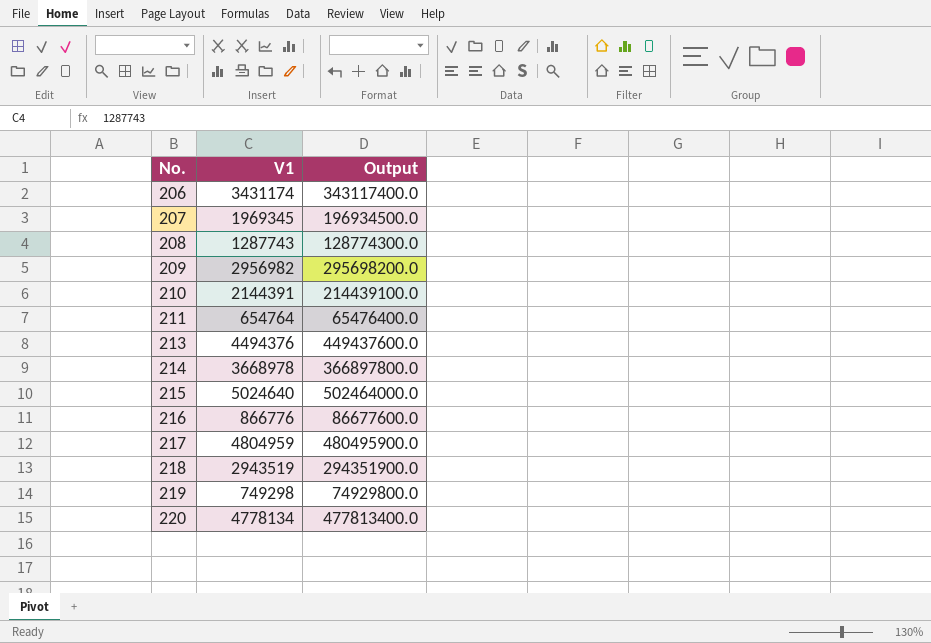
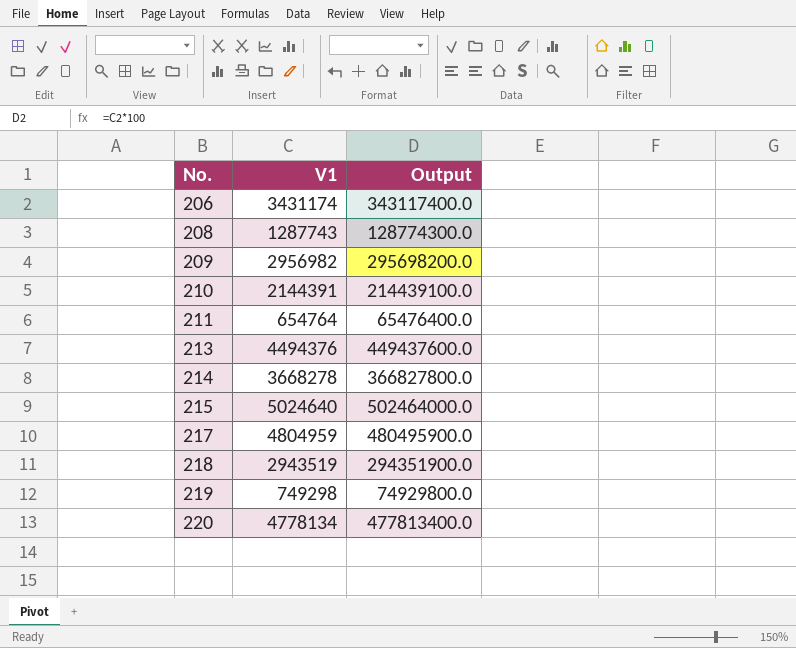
row 207: 1969345 | 196934500.0 -> none
row 216: 866776 | 86677600.0 -> none
214 | V1: 3668978 -> 3668278
214 | Output: 366897800.0 -> 366827800.0

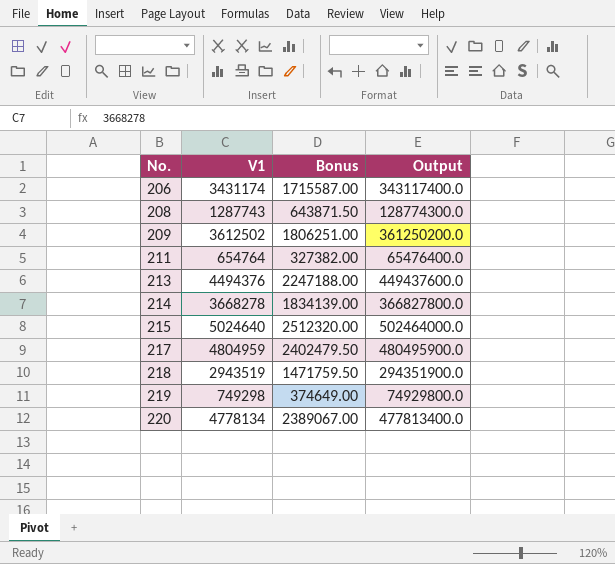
column Bonus | formula: none -> [V1] * 0.5
row 210: 2144391 | 214439100.0 -> none
209 | V1: 2956982 -> 3612502
209 | Output: 295698200.0 -> 361250200.0

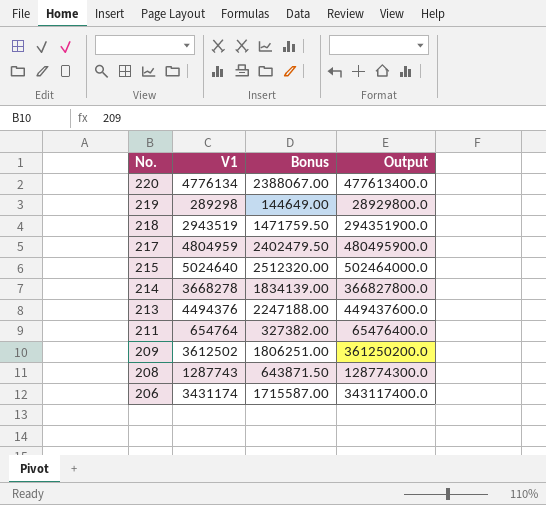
row order: No. ascending -> No. descending
220 | V1: 4778134 -> 4776134
220 | Bonus: 2389067.00 -> 2388067.00
220 | Output: 477813400.0 -> 477613400.0
219 | V1: 749298 -> 289298
219 | Bonus: 374649.00 -> 144649.00
219 | Output: 74929800.0 -> 28929800.0

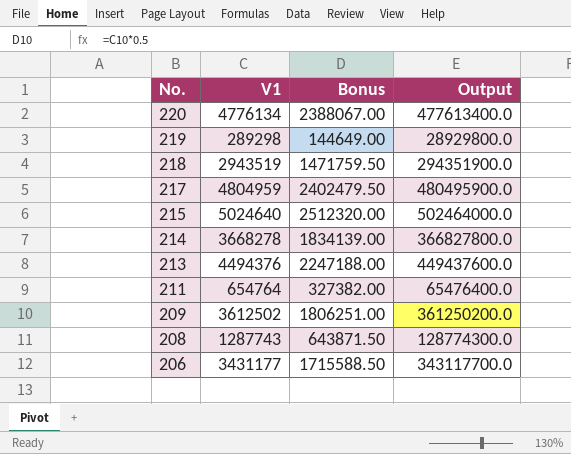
206 | V1: 3431174 -> 3431177
206 | Bonus: 1715587.00 -> 1715588.50
206 | Output: 343117400.0 -> 343117700.0

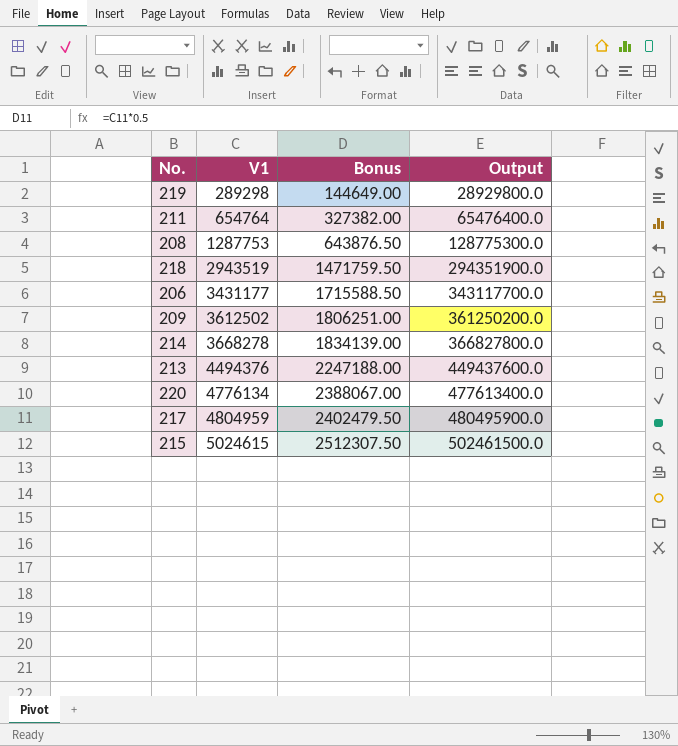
row order: No. descending -> V1 ascending
208 | V1: 1287743 -> 1287753
208 | Bonus: 643871.50 -> 643876.50
208 | Output: 128774300.0 -> 128775300.0
215 | V1: 5024640 -> 5024615
215 | Bonus: 2512320.00 -> 2512307.50
215 | Output: 502464000.0 -> 502461500.0

